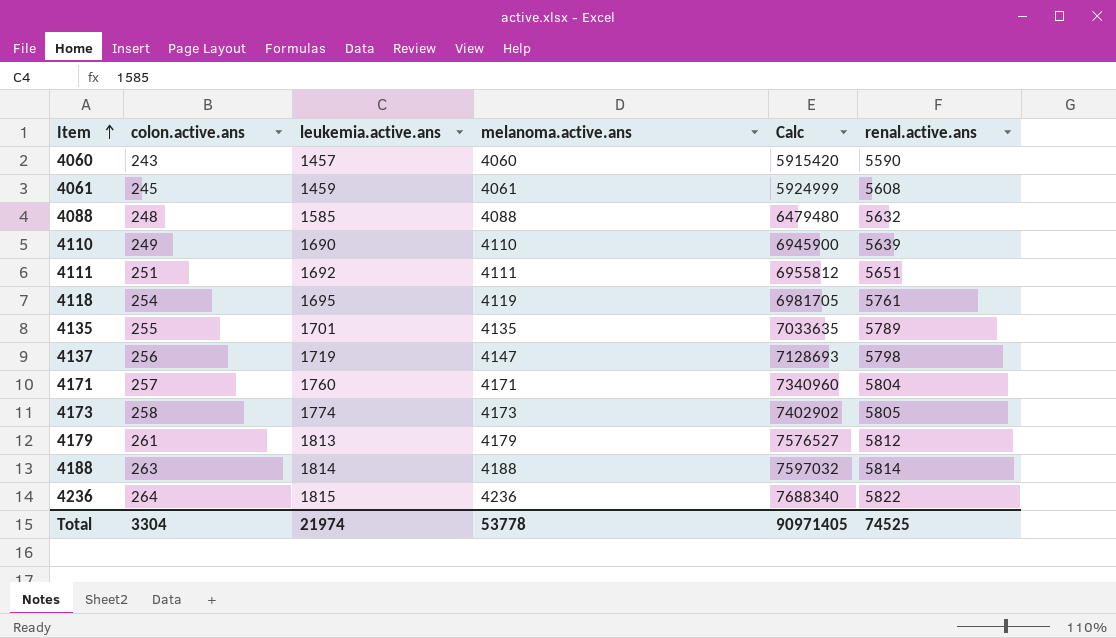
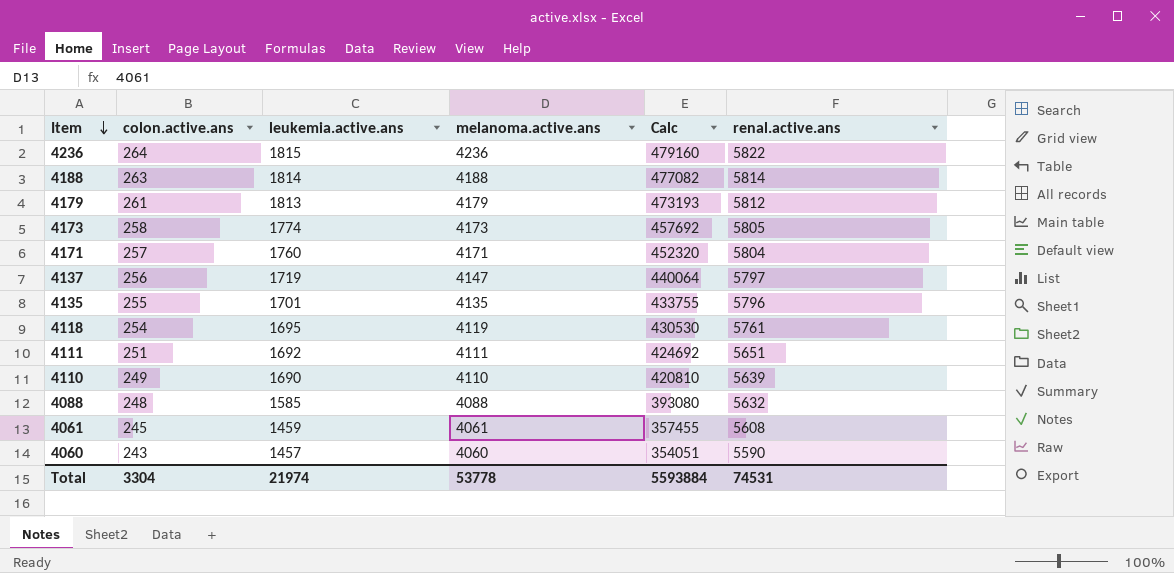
row order: Item ascending -> Item descending
column Calc | formula: [leukemia.active.ans] * [melanoma.active.ans] -> [colon.active.ans] * [leukemia.active.ans]
4137 | renal.active.ans: 5798 -> 5797
4135 | renal.active.ans: 5789 -> 5796
Total | Calc: 90971405 -> 5593884
Total | renal.active.ans: 74525 -> 74531

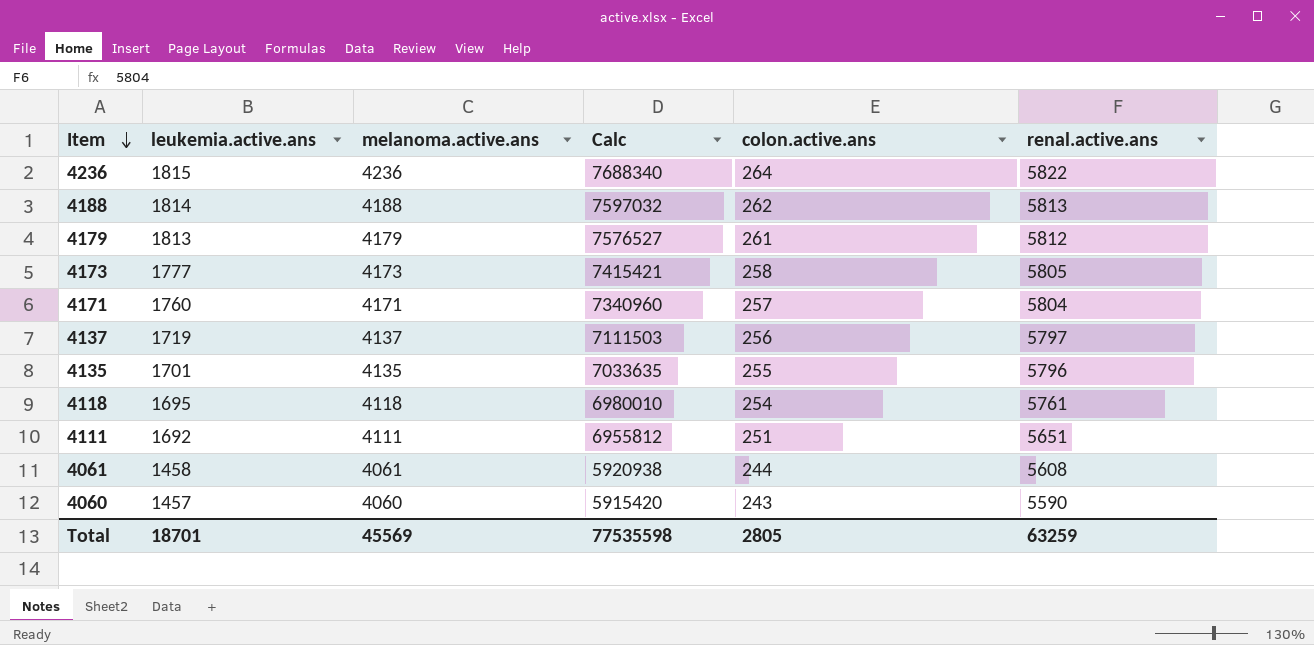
column Calc | formula: [colon.active.ans] * [leukemia.active.ans] -> [leukemia.active.ans] * [melanoma.active.ans]
column colon.active.ans | position: 2 -> 5
row 4110: 249 | 1690 | 4110 | 420810 | 5639 -> none
row 4088: 248 | 1585 | 4088 | 393080 | 5632 -> none
4188 | colon.active.ans: 263 -> 262
4188 | renal.active.ans: 5814 -> 5813
4173 | leukemia.active.ans: 1774 -> 1777
4137 | melanoma.active.ans: 4147 -> 4137
4118 | melanoma.active.ans: 4119 -> 4118
4061 | leukemia.active.ans: 1459 -> 1458
4061 | colon.active.ans: 245 -> 244
Total | leukemia.active.ans: 21974 -> 18701
Total | melanoma.active.ans: 53778 -> 45569
Total | Calc: 5593884 -> 77535598
Total | colon.active.ans: 3304 -> 2805
Total | renal.active.ans: 74531 -> 63259

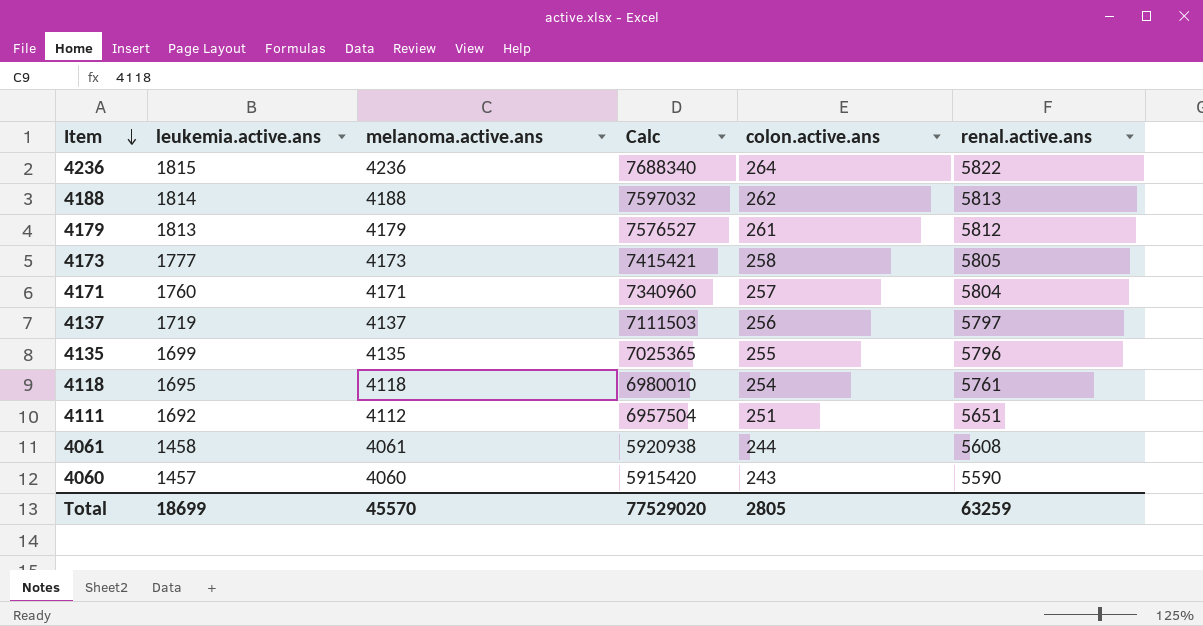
4135 | leukemia.active.ans: 1701 -> 1699
4135 | Calc: 7033635 -> 7025365
4111 | melanoma.active.ans: 4111 -> 4112
4111 | Calc: 6955812 -> 6957504
Total | leukemia.active.ans: 18701 -> 18699
Total | melanoma.active.ans: 45569 -> 45570
Total | Calc: 77535598 -> 77529020

